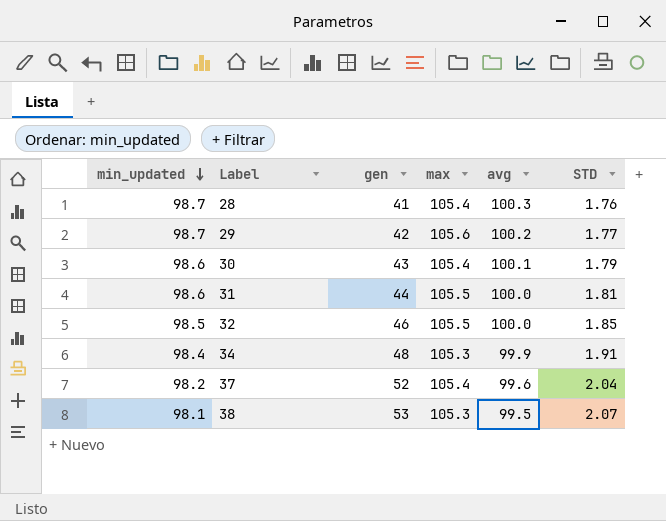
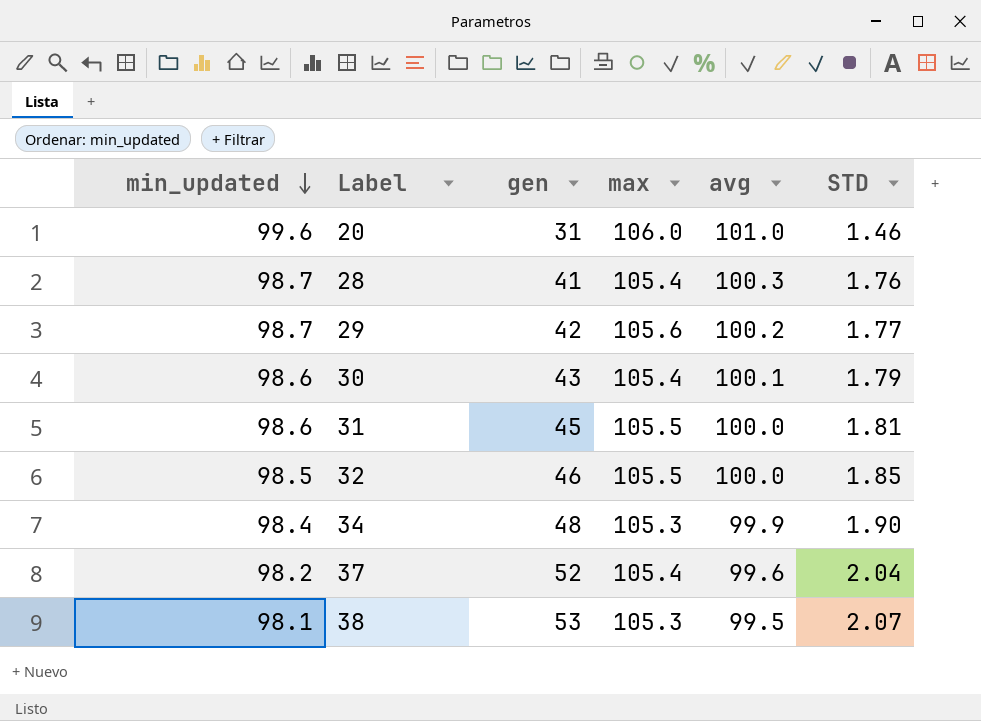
row 20: none -> 99.6 | 31 | 106.0 | 101.0 | 1.46
31 | gen: 44 -> 45
34 | STD: 1.91 -> 1.90

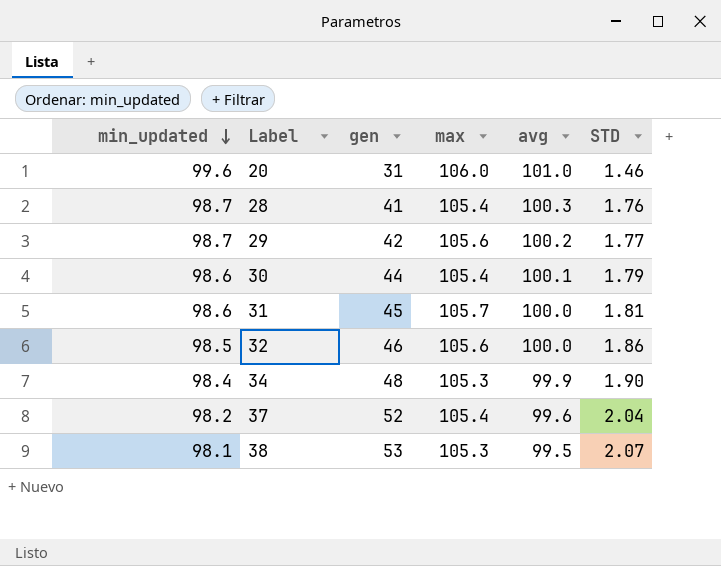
30 | gen: 43 -> 44
31 | max: 105.5 -> 105.7
32 | max: 105.5 -> 105.6
32 | STD: 1.85 -> 1.86

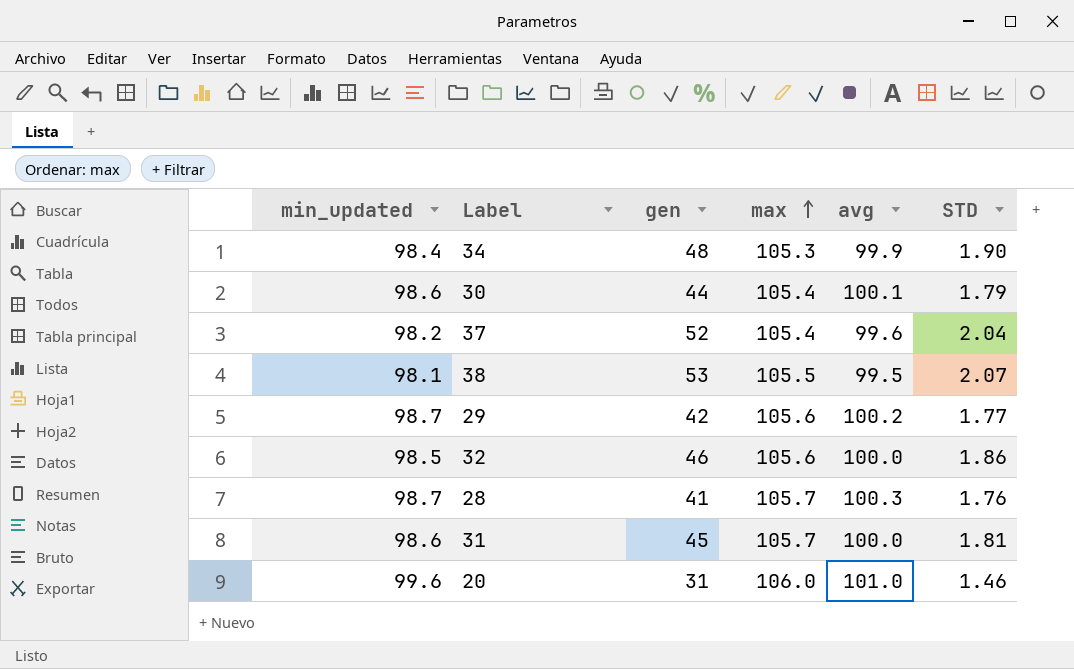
row order: min_updated descending -> max ascending
38 | max: 105.3 -> 105.5
28 | max: 105.4 -> 105.7

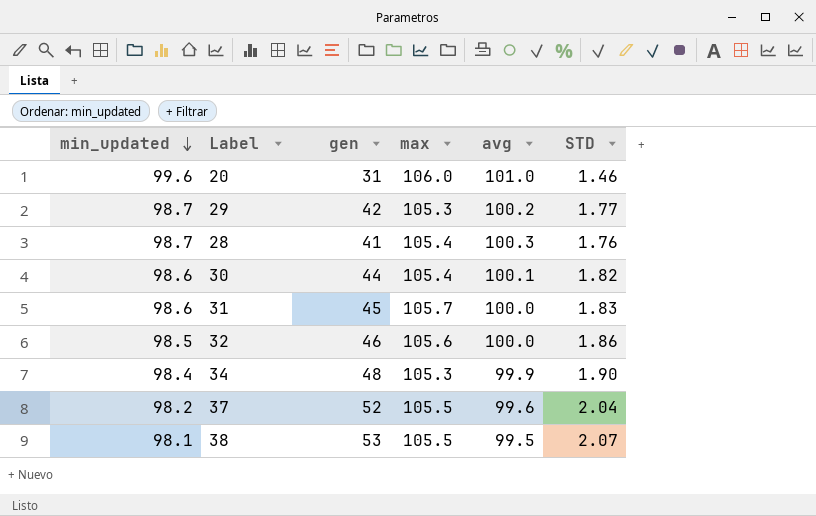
row order: max ascending -> min_updated descending
29 | max: 105.6 -> 105.3
28 | max: 105.7 -> 105.4
30 | STD: 1.79 -> 1.82
31 | STD: 1.81 -> 1.83
37 | max: 105.4 -> 105.5

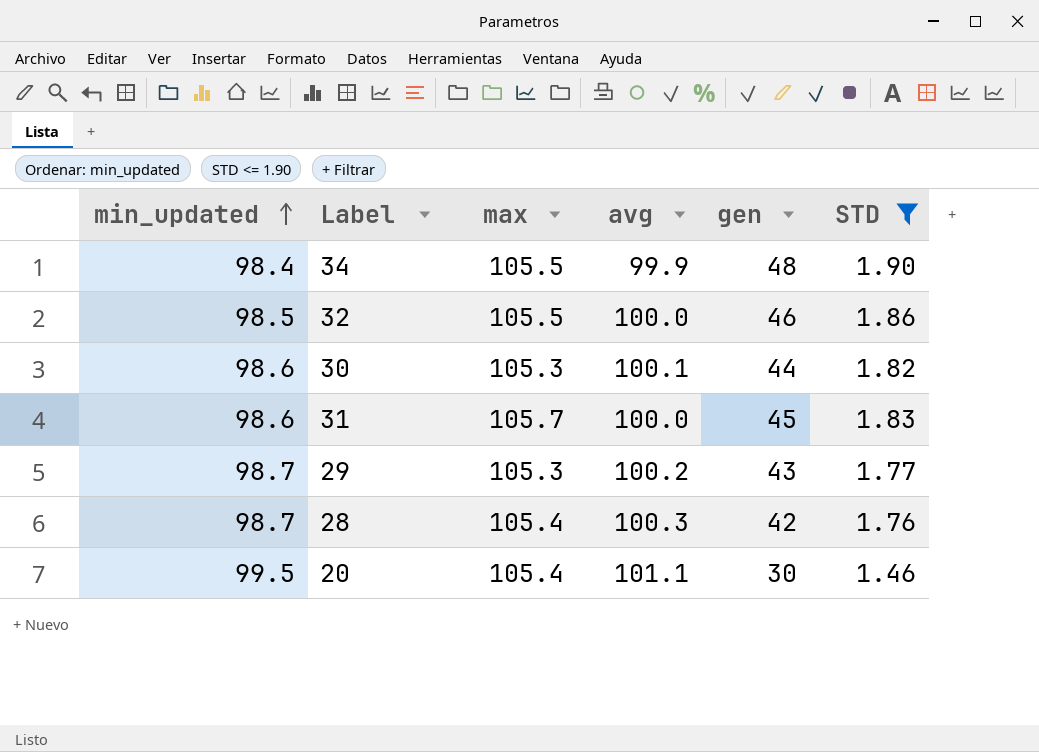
filter: none -> STD <= 1.90
row order: min_updated descending -> min_updated ascending
column gen | position: 3 -> 5
34 | max: 105.3 -> 105.5
32 | max: 105.6 -> 105.5
30 | max: 105.4 -> 105.3
29 | gen: 42 -> 43
28 | gen: 41 -> 42
20 | min_updated: 99.6 -> 99.5
20 | max: 106.0 -> 105.4
20 | avg: 101.0 -> 101.1
20 | gen: 31 -> 30

